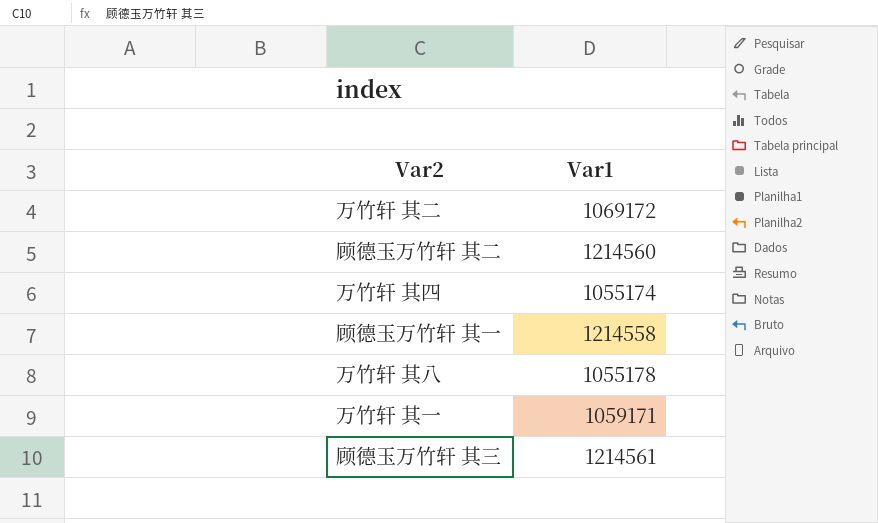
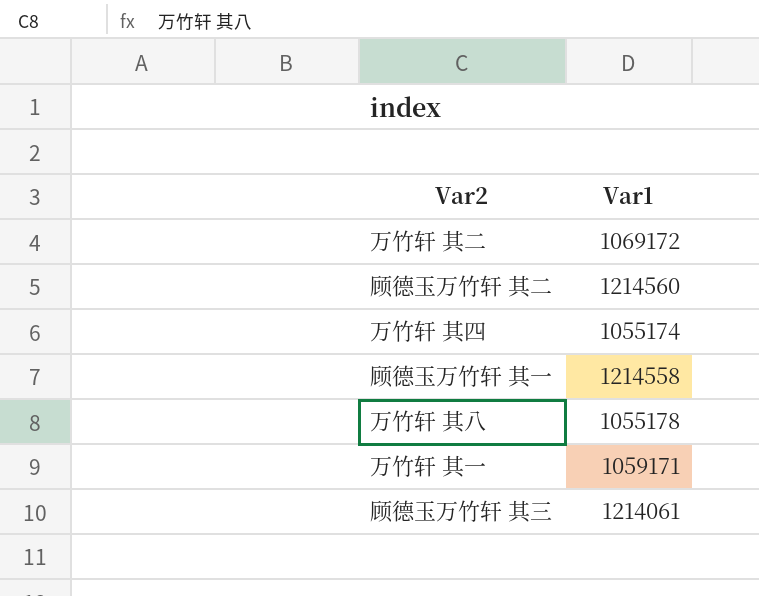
顾德玉万竹轩 其三 | Var1: 1214561 -> 1214061

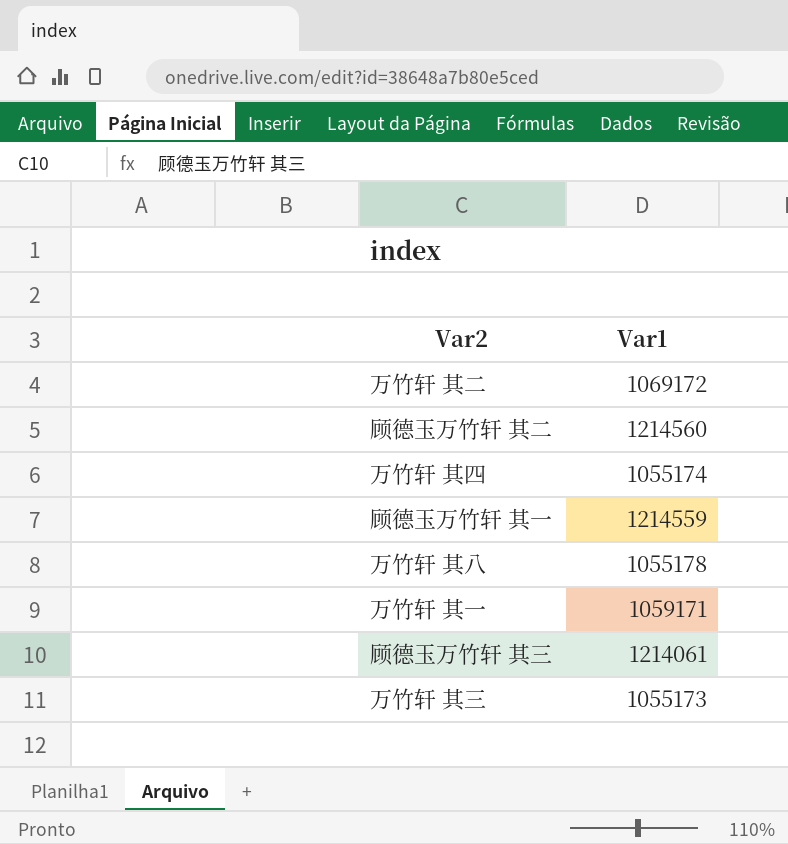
顾德玉万竹轩 其一 | Var1: 1214558 -> 1214559
row 万竹轩 其三: none -> 1055173

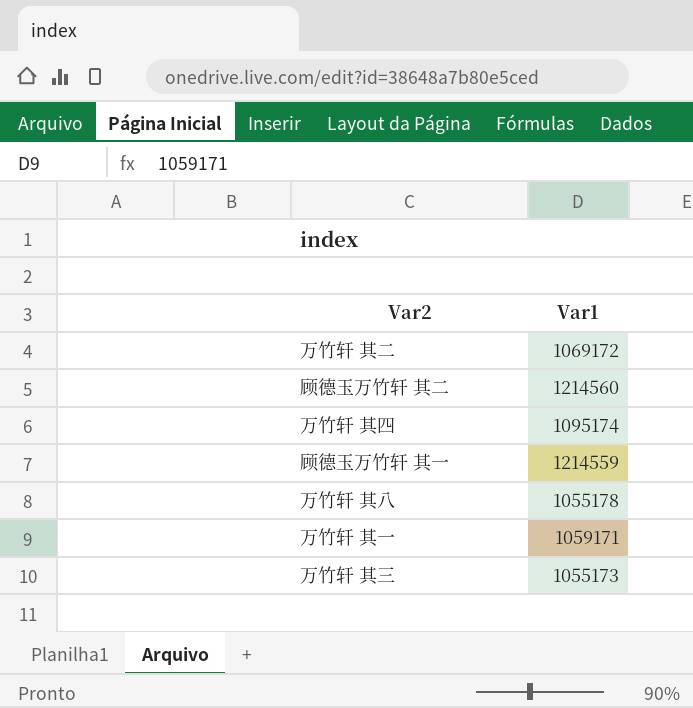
row 顾德玉万竹轩 其三: 1214061 -> none
万竹轩 其四 | Var1: 1055174 -> 1095174

